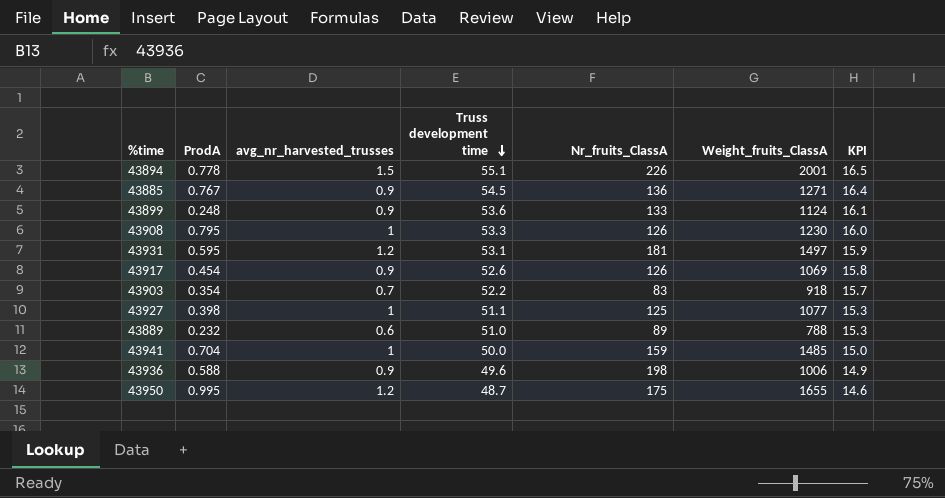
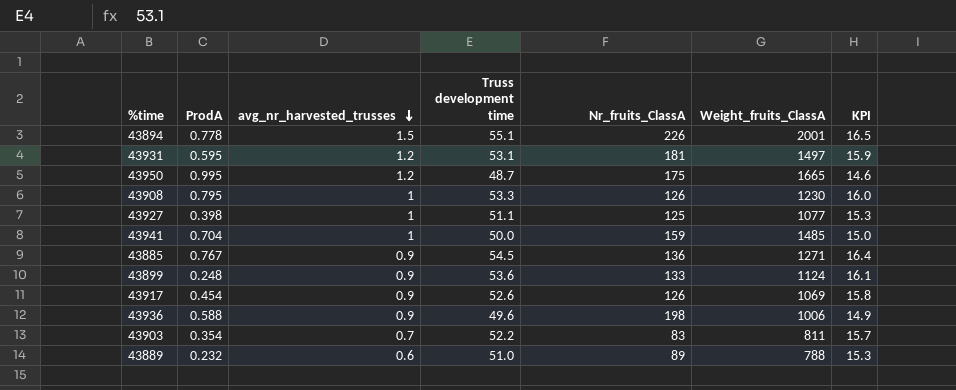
row order: Truss development time descending -> avg_nr_harvested_trusses descending
43950 | Weight_fruits_ClassA: 1655 -> 1665
43903 | Weight_fruits_ClassA: 918 -> 811

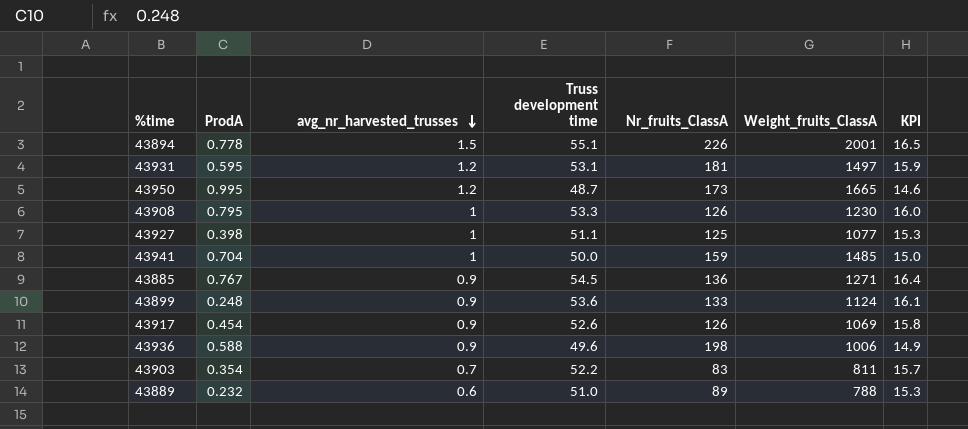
43950 | Nr_fruits_ClassA: 175 -> 173

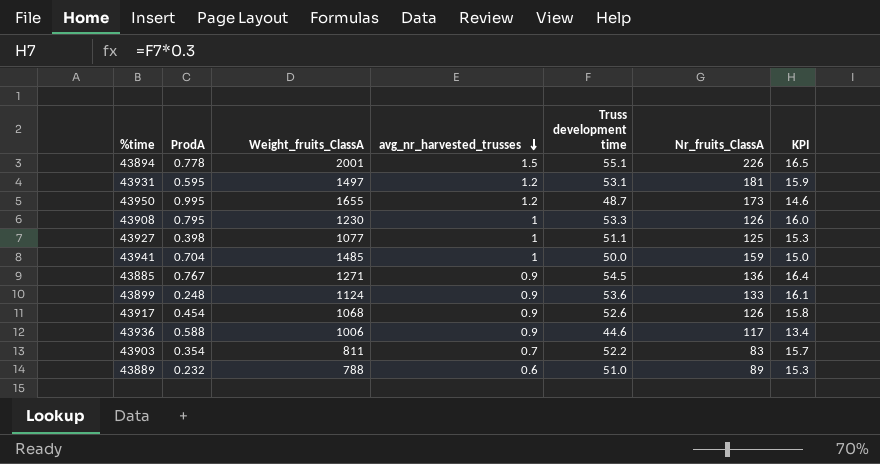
column Weight_fruits_ClassA | position: 6 -> 3
43950 | Weight_fruits_ClassA: 1665 -> 1655
43917 | Weight_fruits_ClassA: 1069 -> 1068
43936 | Truss development time: 49.6 -> 44.6
43936 | Nr_fruits_ClassA: 198 -> 117
43936 | KPI: 14.9 -> 13.4

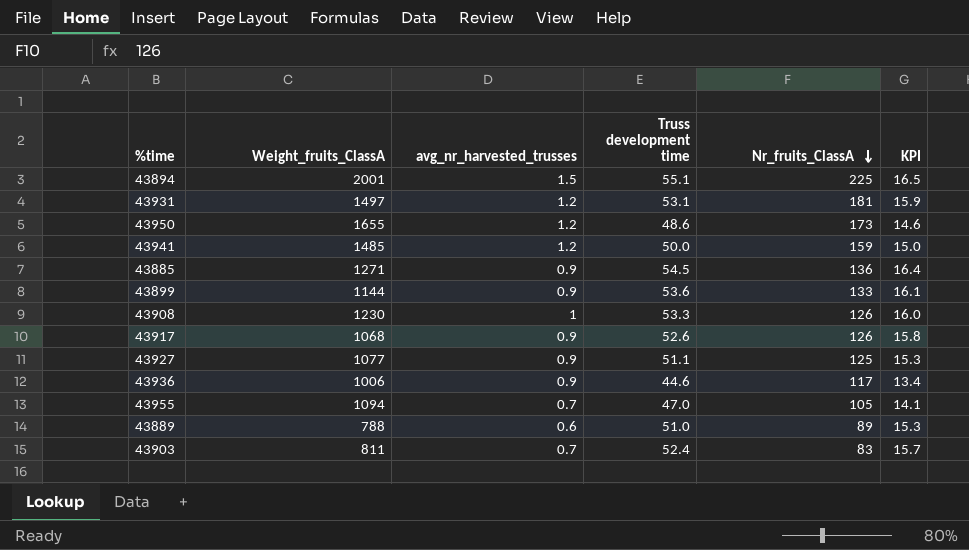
row order: avg_nr_harvested_trusses descending -> Nr_fruits_ClassA descending
column ProdA | position: 2 -> none
43894 | Nr_fruits_ClassA: 226 -> 225
43950 | Truss development time: 48.7 -> 48.6
43941 | avg_nr_harvested_trusses: 1 -> 1.2
43899 | Weight_fruits_ClassA: 1124 -> 1144
43927 | avg_nr_harvested_trusses: 1 -> 0.9
row 43955: none -> 1094 | 0.7 | 47.0 | 105 | 14.1
43903 | Truss development time: 52.2 -> 52.4

